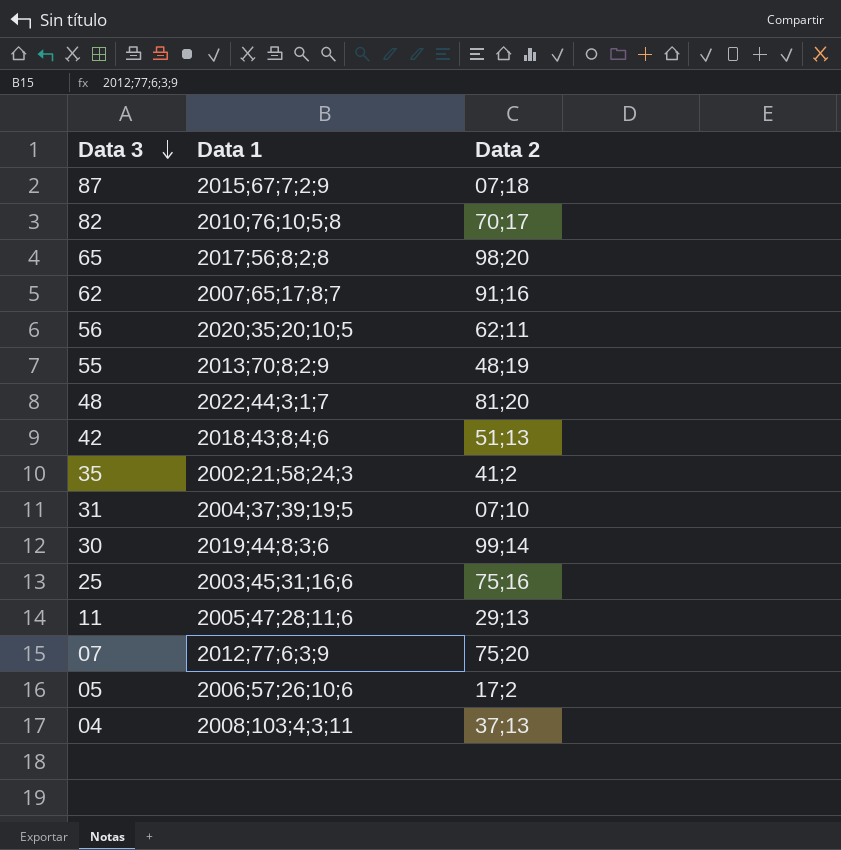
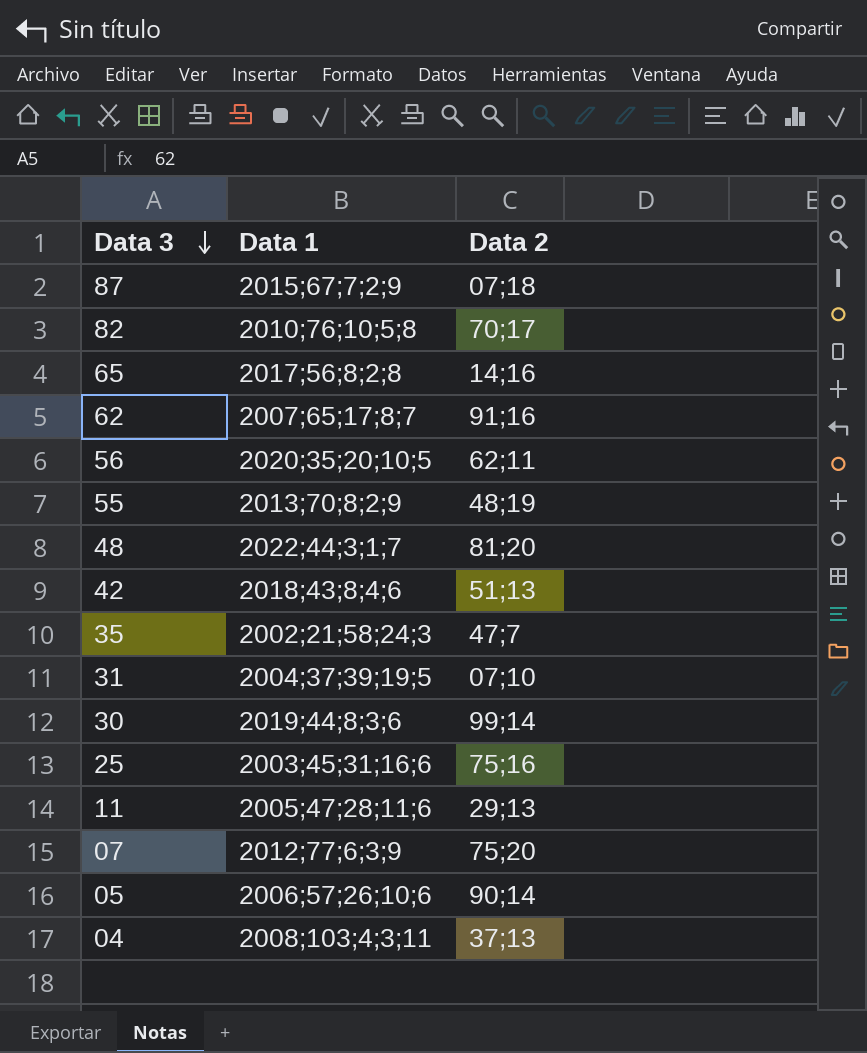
65 | Data 2: 98;20 -> 14;16
35 | Data 2: 41;2 -> 47;7
05 | Data 2: 17;2 -> 90;14

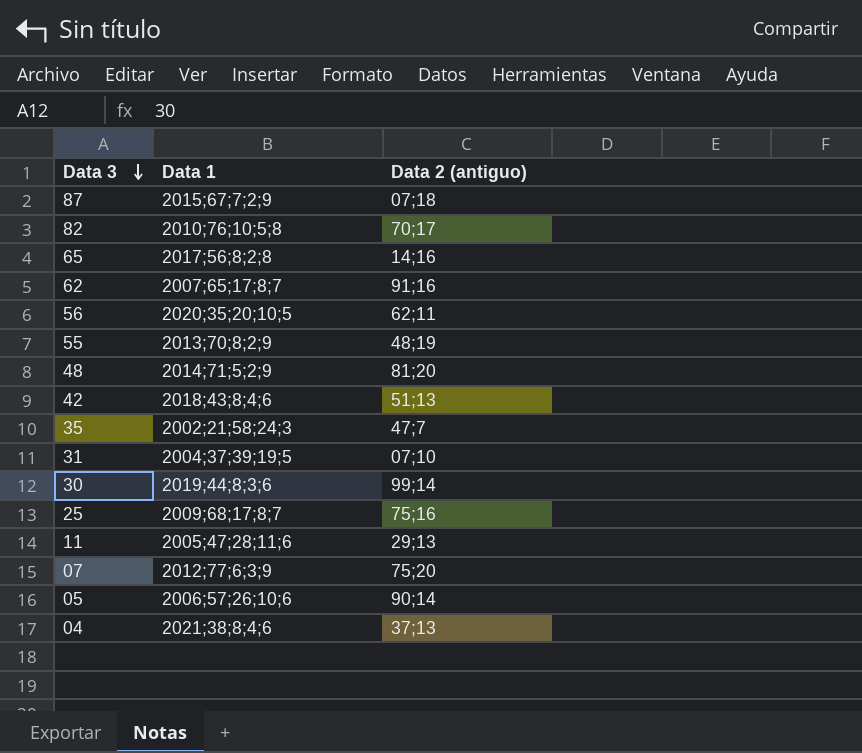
column name: Data 2 -> Data 2 (antiguo)
48 | Data 1: 2022;44;3;1;7 -> 2014;71;5;2;9
25 | Data 1: 2003;45;31;16;6 -> 2009;68;17;8;7
04 | Data 1: 2008;103;4;3;11 -> 2021;38;8;4;6

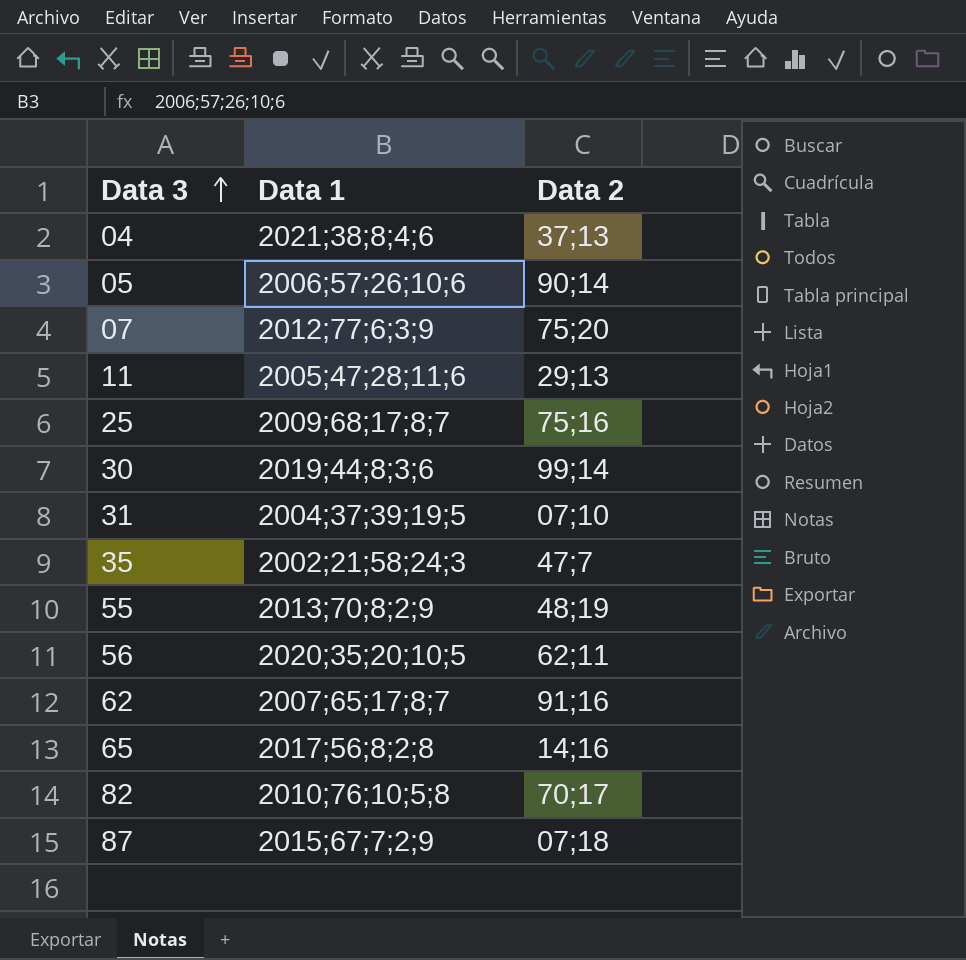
row order: Data 3 descending -> Data 3 ascending
column name: Data 2 (antiguo) -> Data 2
row 48: 2014;71;5;2;9 | 81;20 -> none
row 42: 2018;43;8;4;6 | 51;13 -> none

